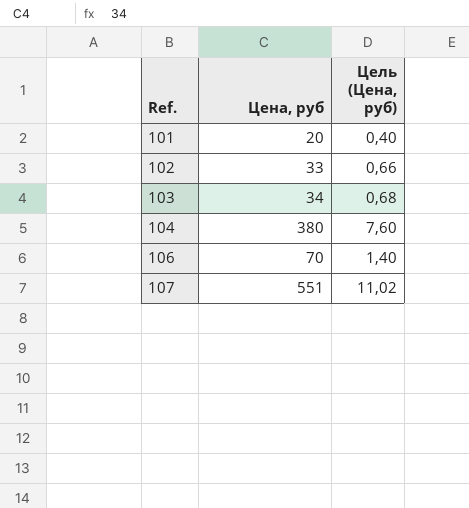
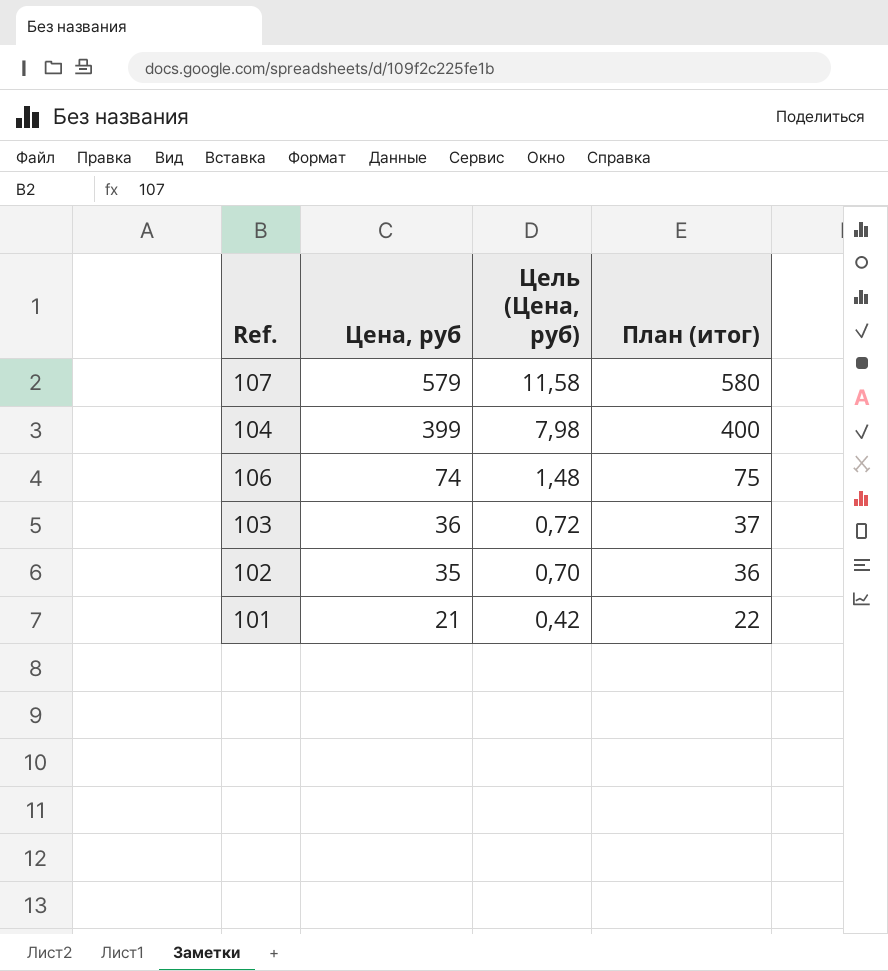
row order: Ref. ascending -> Цена, руб descending
column План (итог) | formula: none -> [Цена, руб] + 1
107 | Цена, руб: 551 -> 579
107 | Цель (Цена, руб): 11,02 -> 11,58
104 | Цена, руб: 380 -> 399
104 | Цель (Цена, руб): 7,60 -> 7,98
106 | Цена, руб: 70 -> 74
106 | Цель (Цена, руб): 1,40 -> 1,48
103 | Цена, руб: 34 -> 36
103 | Цель (Цена, руб): 0,68 -> 0,72
102 | Цена, руб: 33 -> 35
102 | Цель (Цена, руб): 0,66 -> 0,70
101 | Цена, руб: 20 -> 21
101 | Цель (Цена, руб): 0,40 -> 0,42

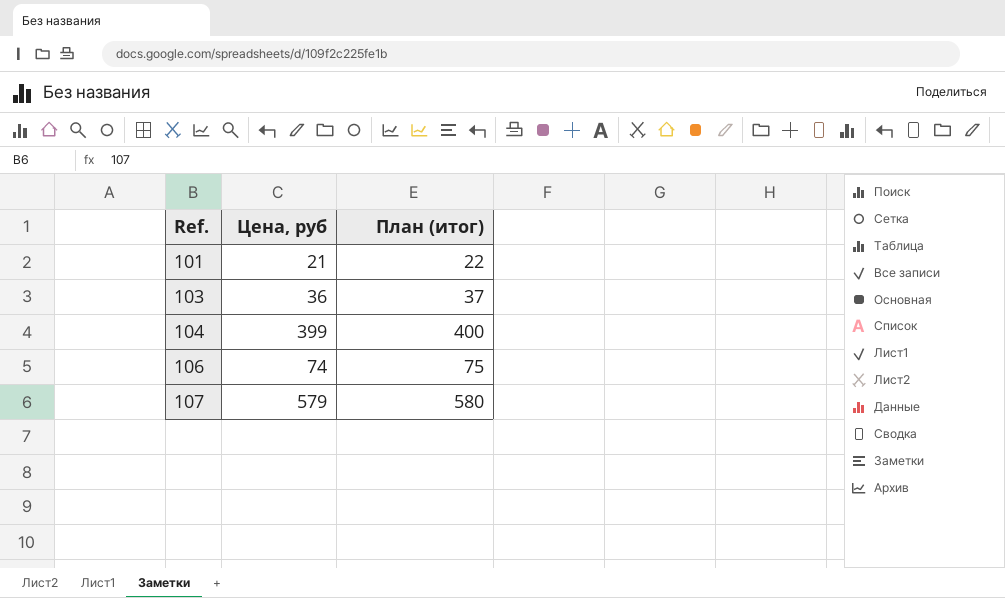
row order: Цена, руб descending -> Ref. ascending
column Цель (Цена, руб) | formula: [Цена, руб] * 0,02 -> none
row 102: 35 | 0,70 | 36 -> none

